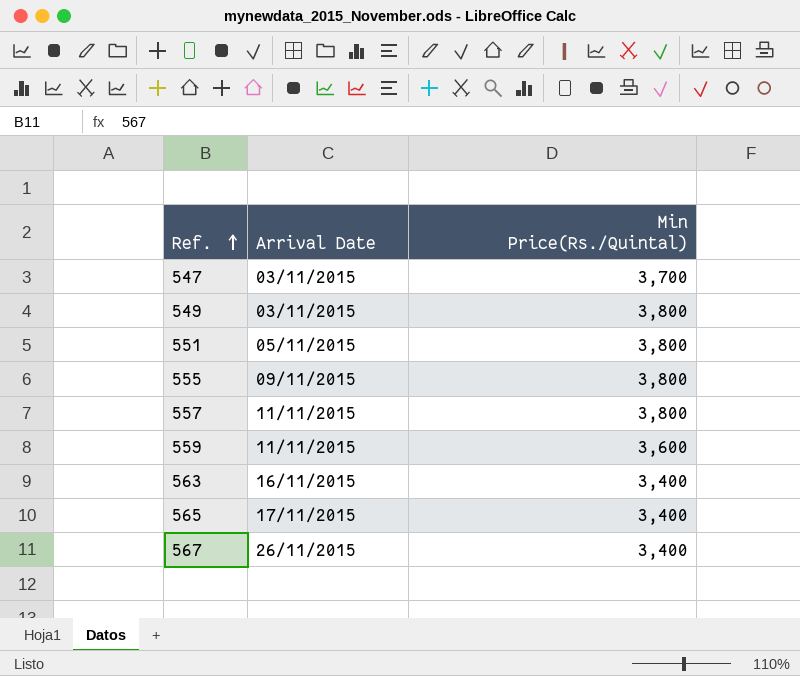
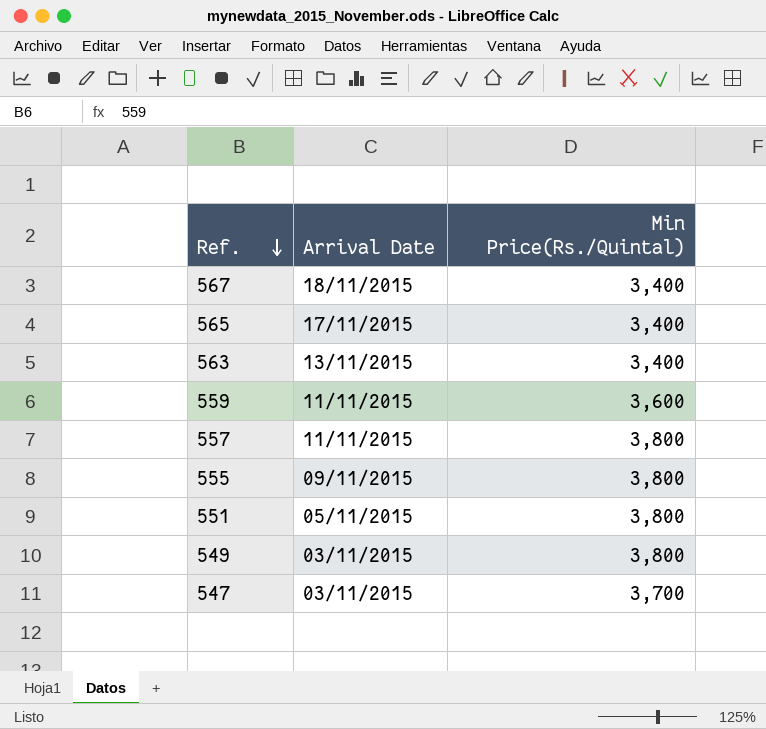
row order: Ref. ascending -> Ref. descending
567 | Arrival Date: 26/11/2015 -> 18/11/2015
563 | Arrival Date: 16/11/2015 -> 13/11/2015

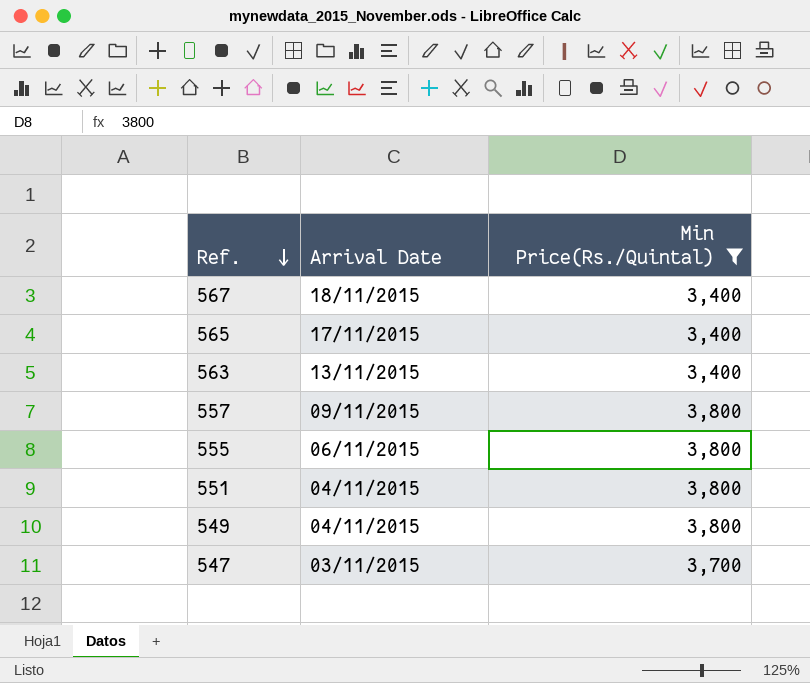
filter: none -> Min Price(Rs./Quintal) != 3,600
557 | Arrival Date: 11/11/2015 -> 09/11/2015
555 | Arrival Date: 09/11/2015 -> 06/11/2015
551 | Arrival Date: 05/11/2015 -> 04/11/2015
549 | Arrival Date: 03/11/2015 -> 04/11/2015

